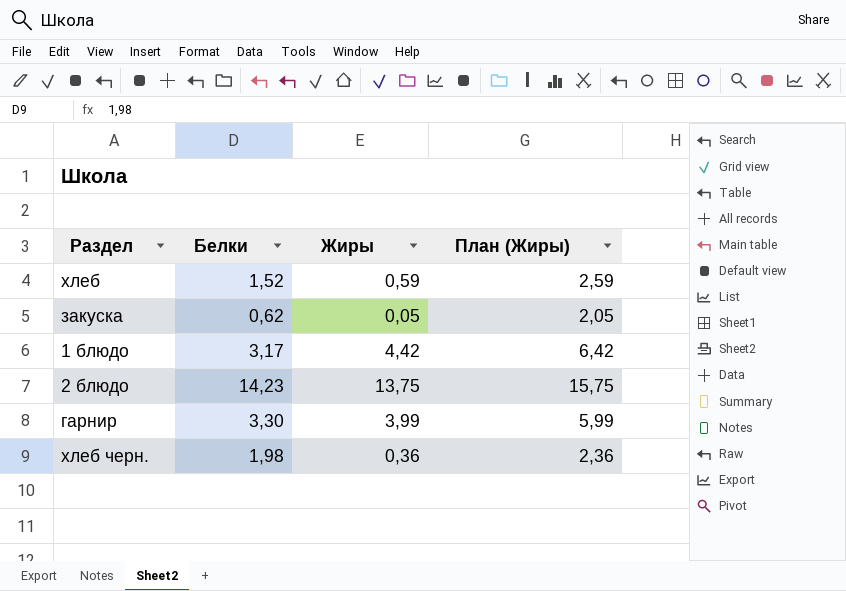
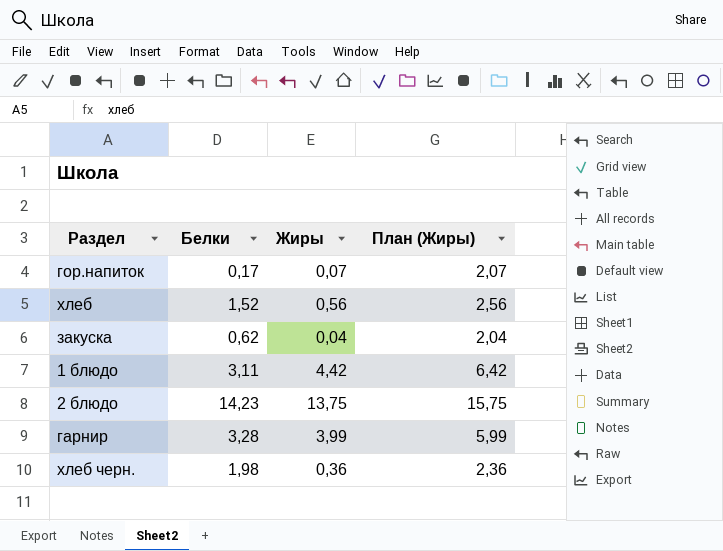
row гор.напиток: none -> 0,17 | 0,07 | 2,07
хлеб | Жиры: 0,59 -> 0,56
хлеб | План (Жиры): 2,59 -> 2,56
закуска | Жиры: 0,05 -> 0,04
закуска | План (Жиры): 2,05 -> 2,04
1 блюдо | Белки: 3,17 -> 3,11
гарнир | Белки: 3,30 -> 3,28

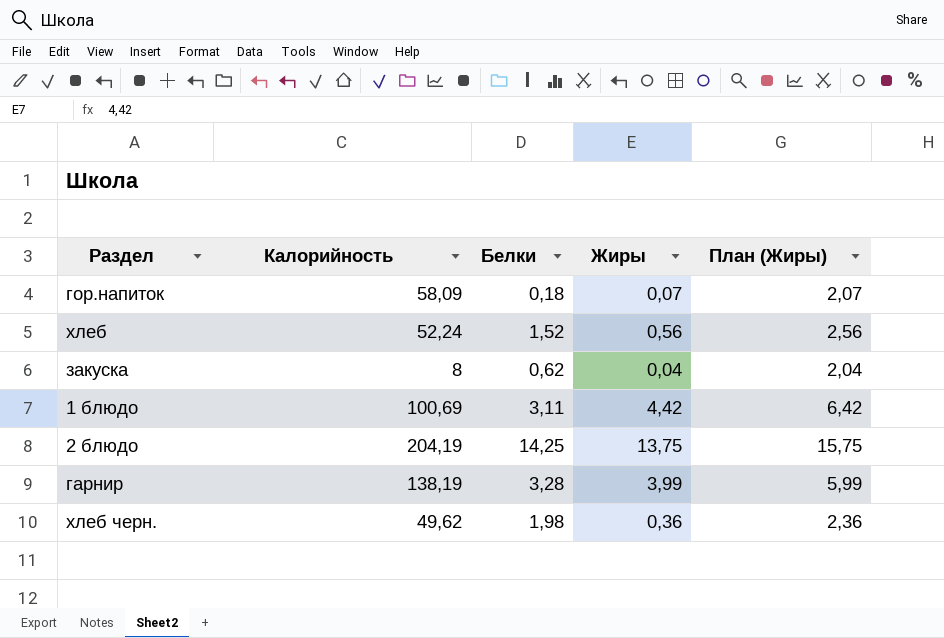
column Калорийность | position: none -> 2
гор.напиток | Белки: 0,17 -> 0,18
2 блюдо | Белки: 14,23 -> 14,25

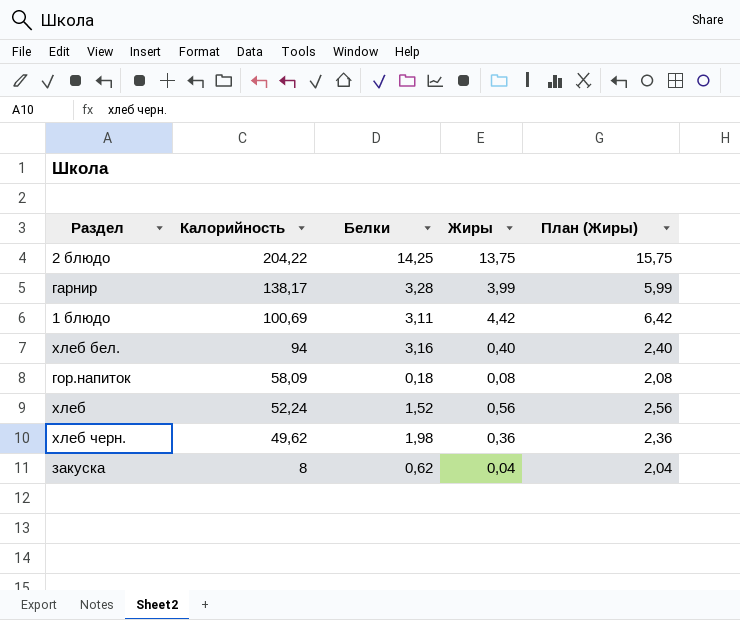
row order: none -> Калорийность descending
2 блюдо | Калорийность: 204,19 -> 204,22
гарнир | Калорийность: 138,19 -> 138,17
row хлеб бел.: none -> 94 | 3,16 | 0,40 | 2,40
гор.напиток | Жиры: 0,07 -> 0,08
гор.напиток | План (Жиры): 2,07 -> 2,08

